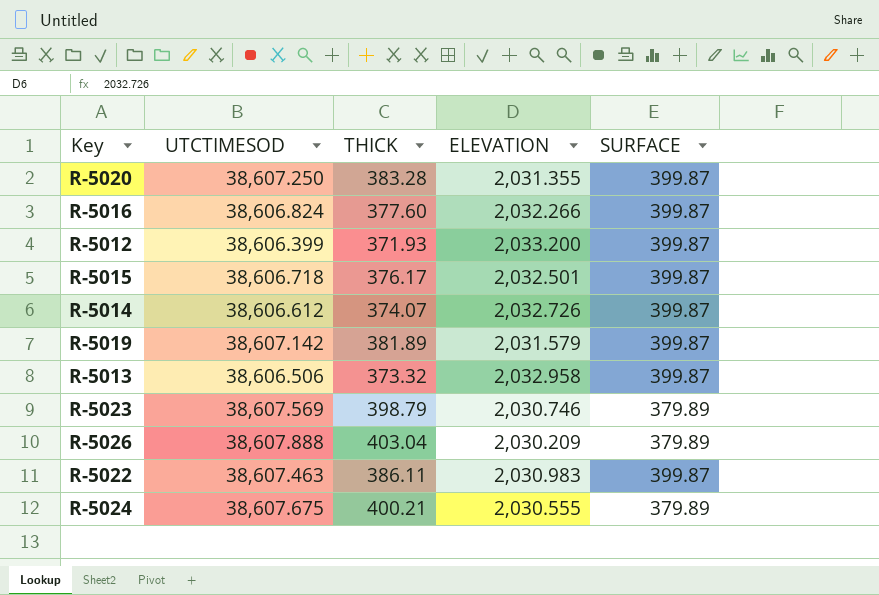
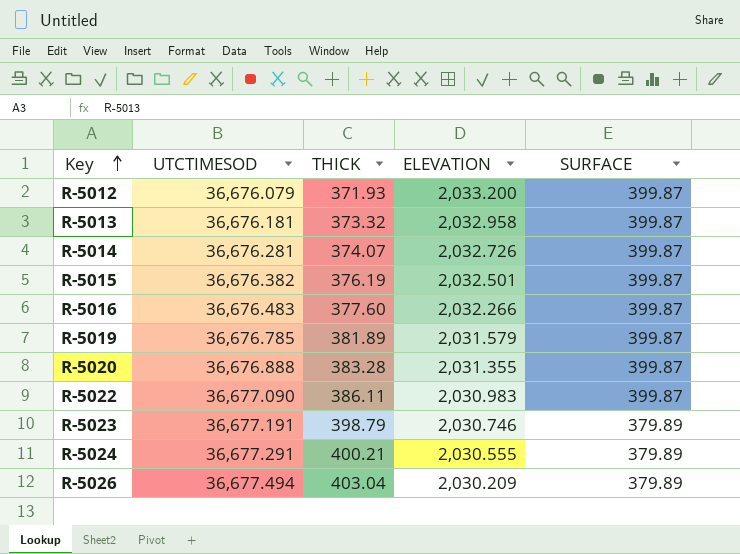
row order: none -> Key ascending
R-5012 | UTCTIMESOD: 38,606.399 -> 36,676.079
R-5013 | UTCTIMESOD: 38,606.506 -> 36,676.181
R-5014 | UTCTIMESOD: 38,606.612 -> 36,676.281
R-5015 | UTCTIMESOD: 38,606.718 -> 36,676.382
R-5015 | THICK: 376.17 -> 376.19
R-5016 | UTCTIMESOD: 38,606.824 -> 36,676.483
R-5019 | UTCTIMESOD: 38,607.142 -> 36,676.785
R-5020 | UTCTIMESOD: 38,607.250 -> 36,676.888
R-5022 | UTCTIMESOD: 38,607.463 -> 36,677.090
R-5023 | UTCTIMESOD: 38,607.569 -> 36,677.191
R-5024 | UTCTIMESOD: 38,607.675 -> 36,677.291
R-5026 | UTCTIMESOD: 38,607.888 -> 36,677.494

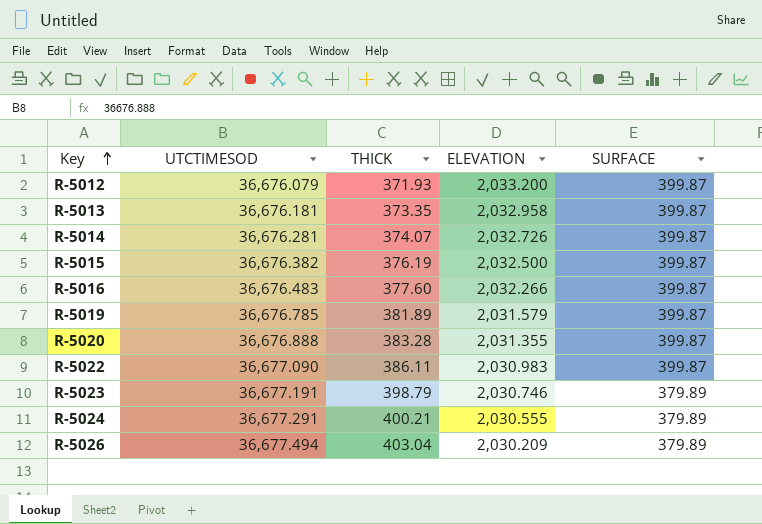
R-5013 | THICK: 373.32 -> 373.35
R-5015 | ELEVATION: 2,032.501 -> 2,032.500

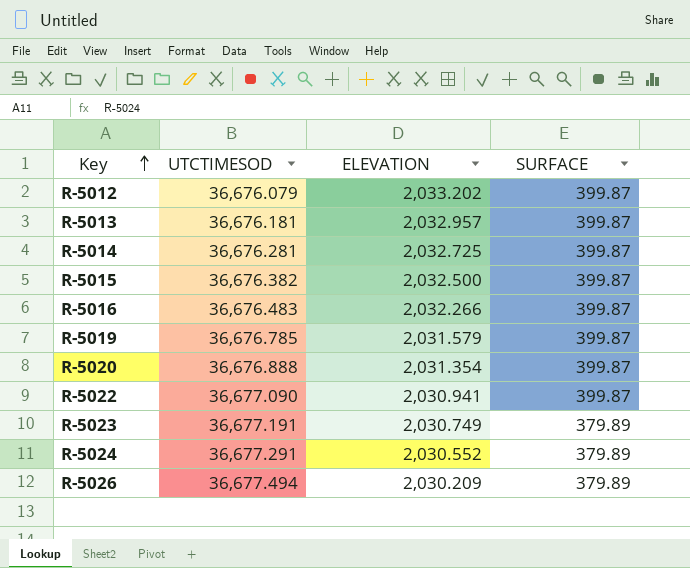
column THICK | position: 3 -> none
R-5012 | ELEVATION: 2,033.200 -> 2,033.202
R-5013 | ELEVATION: 2,032.958 -> 2,032.957
R-5014 | ELEVATION: 2,032.726 -> 2,032.725
R-5020 | ELEVATION: 2,031.355 -> 2,031.354
R-5022 | ELEVATION: 2,030.983 -> 2,030.941
R-5023 | ELEVATION: 2,030.746 -> 2,030.749
R-5024 | ELEVATION: 2,030.555 -> 2,030.552

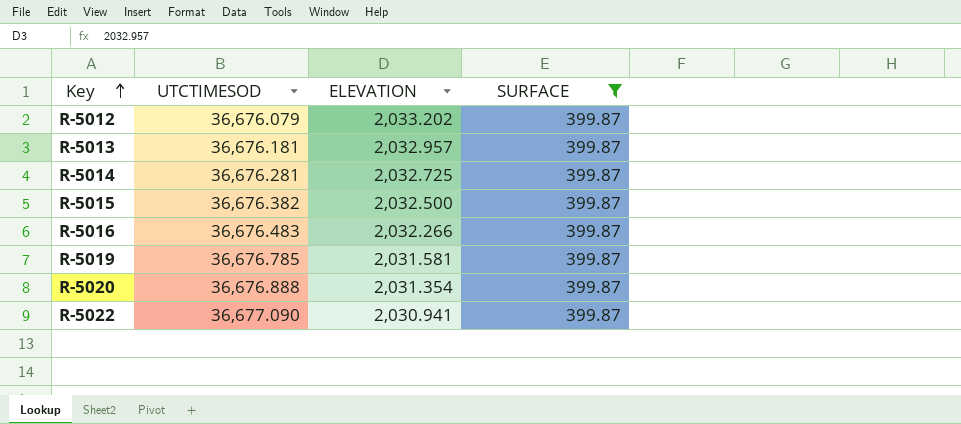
filter: none -> SURFACE = 399.87
R-5019 | ELEVATION: 2,031.579 -> 2,031.581

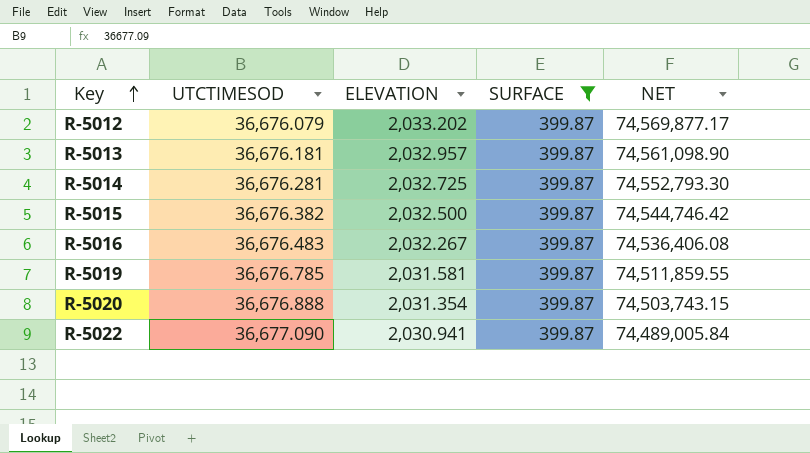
column NET | formula: none -> [UTCTIMESOD] * [ELEVATION]
R-5016 | ELEVATION: 2,032.266 -> 2,032.267

